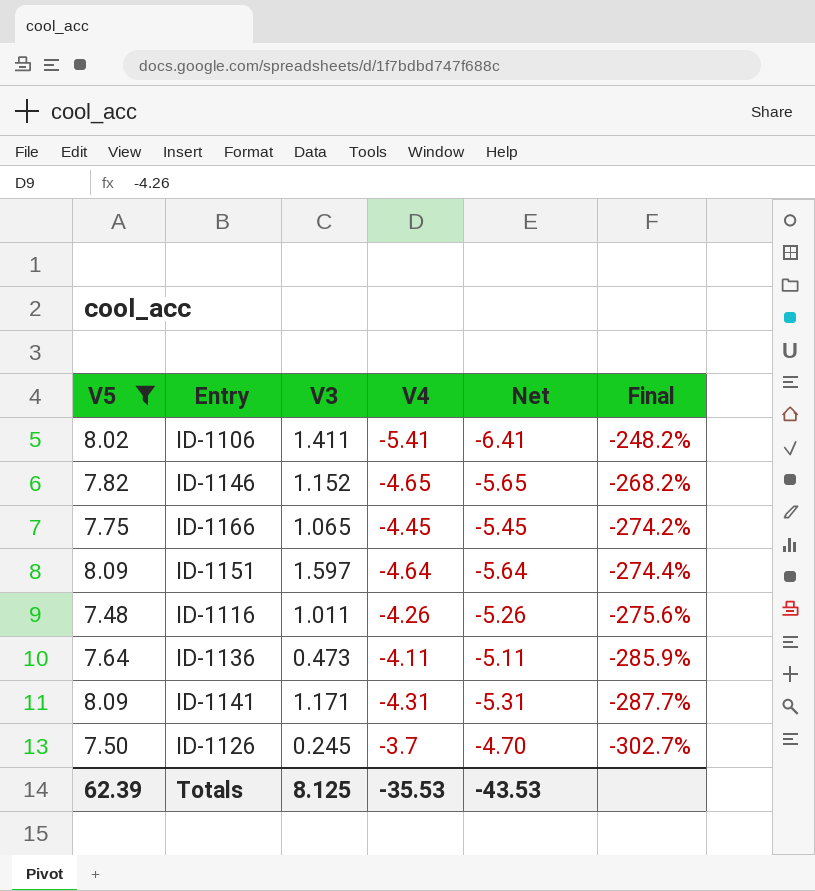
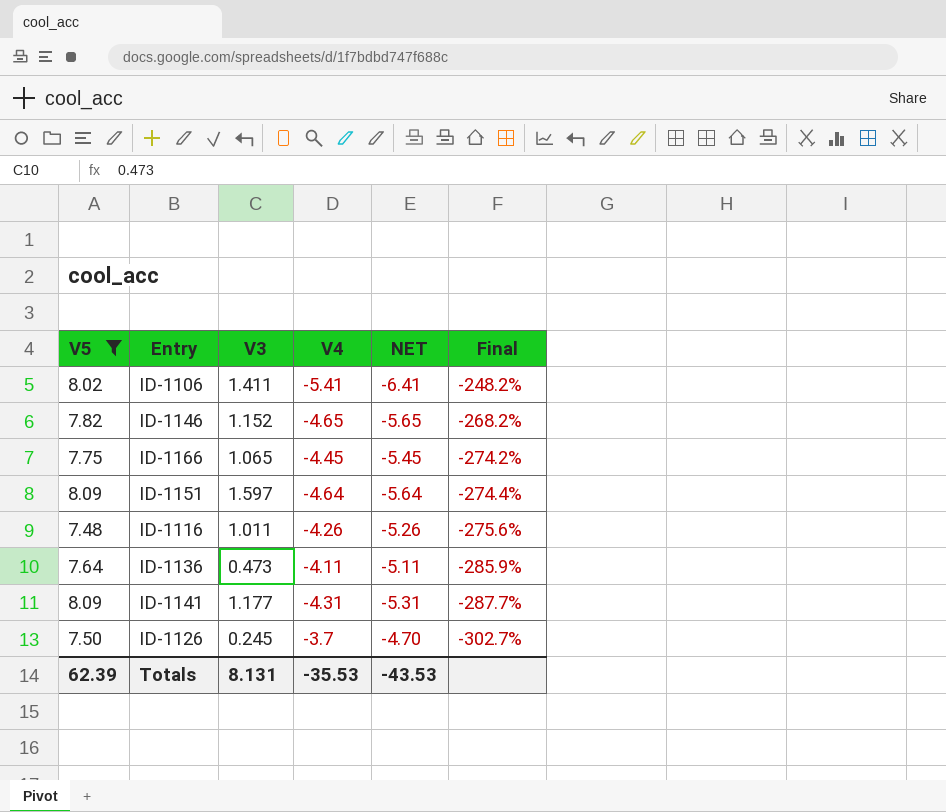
column name: Net -> NET
ID-1141 | V3: 1.171 -> 1.177
Totals | V3: 8.125 -> 8.131

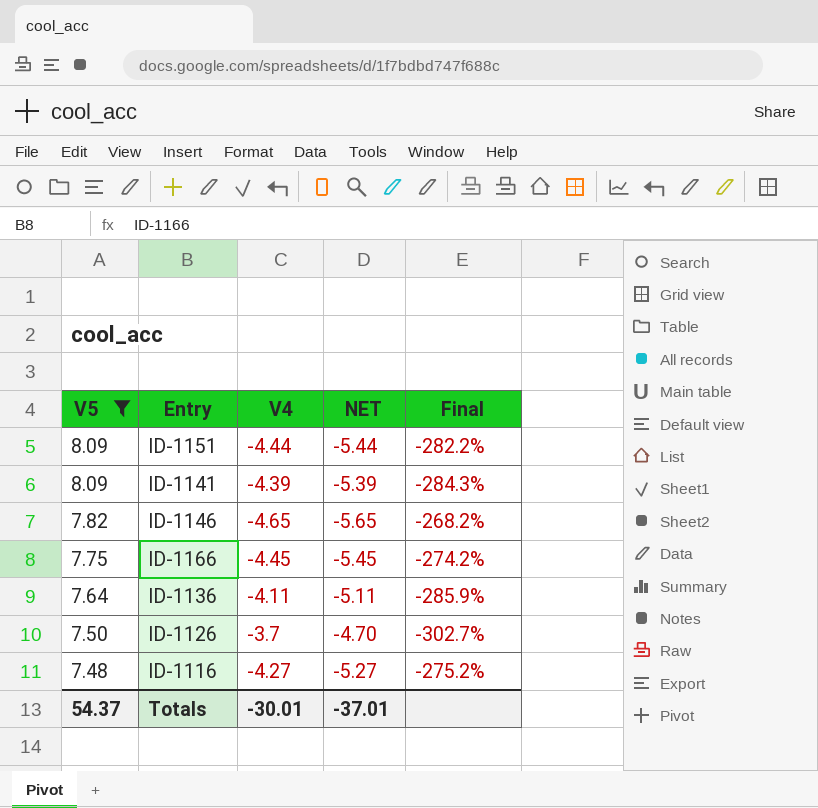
row order: Final descending -> V5 descending
column V3 | position: 3 -> none
row ID-1106: 8.02 | 1.411 | -5.41 | -6.41 | -248.2% -> none
ID-1151 | V4: -4.64 -> -4.44
ID-1151 | NET: -5.64 -> -5.44
ID-1151 | Final: -274.4% -> -282.2%
ID-1141 | V4: -4.31 -> -4.39
ID-1141 | NET: -5.31 -> -5.39
ID-1141 | Final: -287.7% -> -284.3%
ID-1116 | V4: -4.26 -> -4.27
ID-1116 | NET: -5.26 -> -5.27
ID-1116 | Final: -275.6% -> -275.2%
Totals | V5: 62.39 -> 54.37
Totals | V4: -35.53 -> -30.01
Totals | NET: -43.53 -> -37.01

